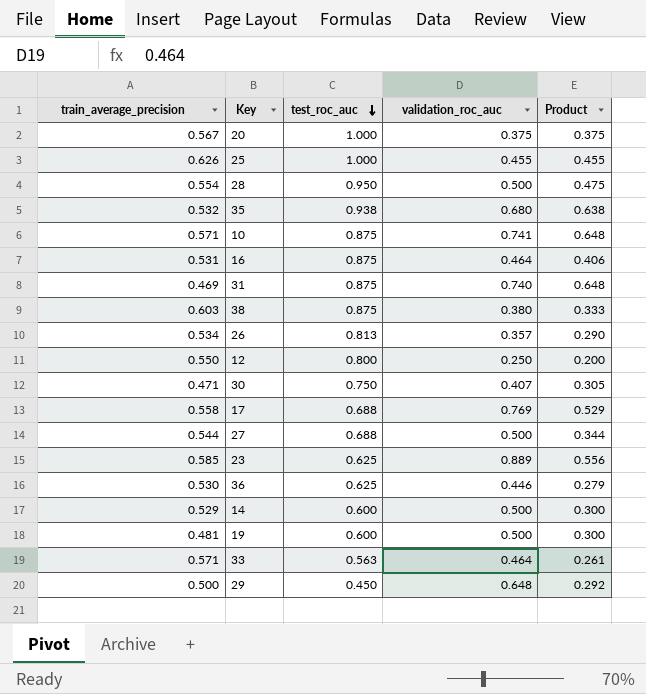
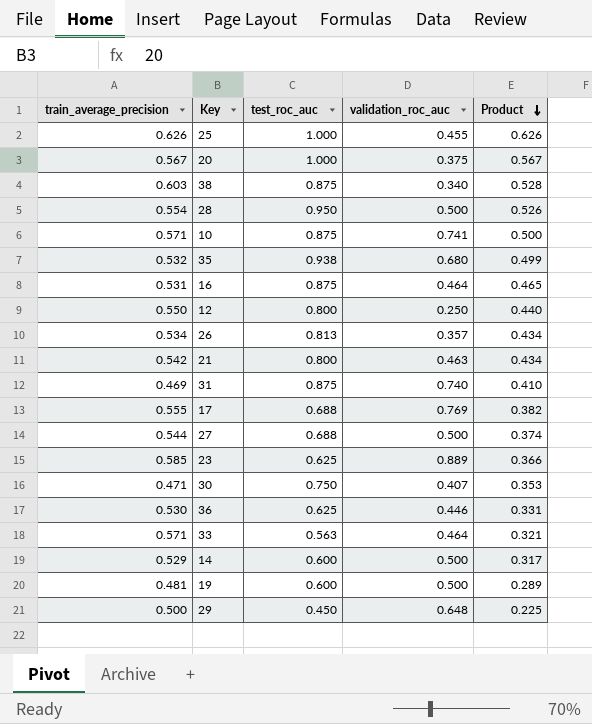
row order: test_roc_auc descending -> Product descending
column Product | formula: [test_roc_auc] * [validation_roc_auc] -> [train_average_precision] * [test_roc_auc]
38 | validation_roc_auc: 0.380 -> 0.340
row 21: none -> 0.542 | 0.800 | 0.463 | 0.434
17 | train_average_precision: 0.558 -> 0.555

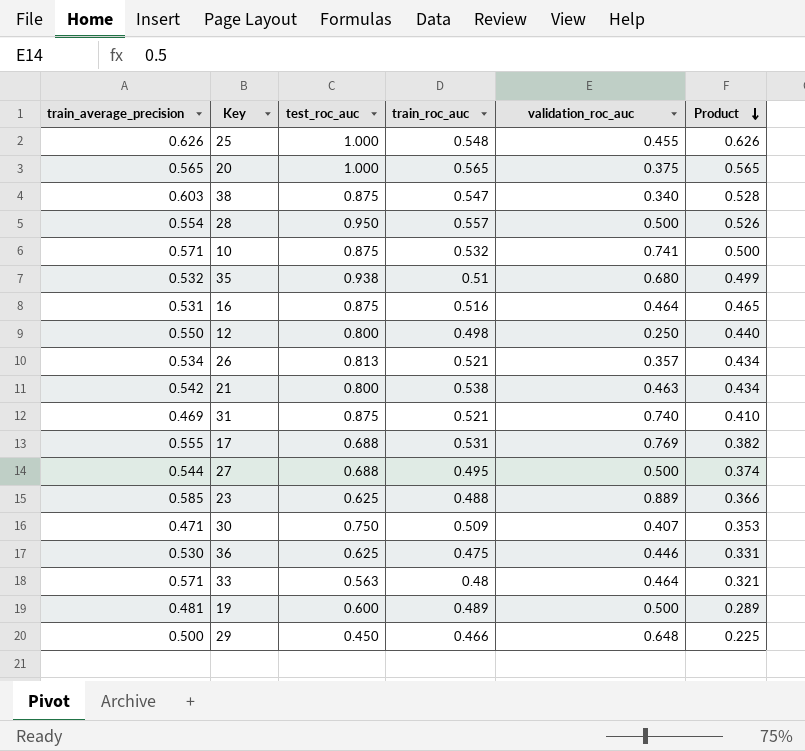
column train_roc_auc | position: none -> 4
row 14: 0.529 | 0.600 | 0.500 | 0.317 -> none
20 | train_average_precision: 0.567 -> 0.565
20 | Product: 0.567 -> 0.565

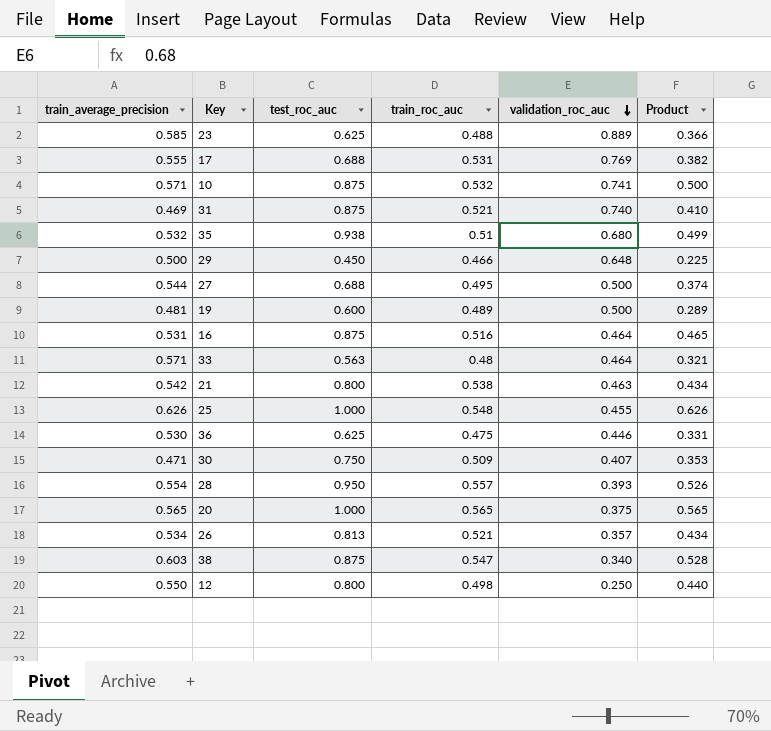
row order: Product descending -> validation_roc_auc descending
28 | validation_roc_auc: 0.500 -> 0.393

